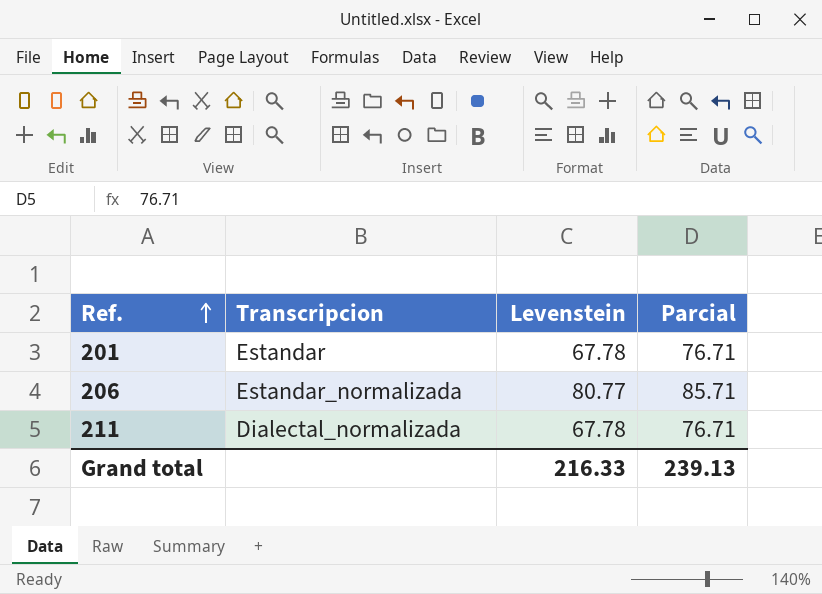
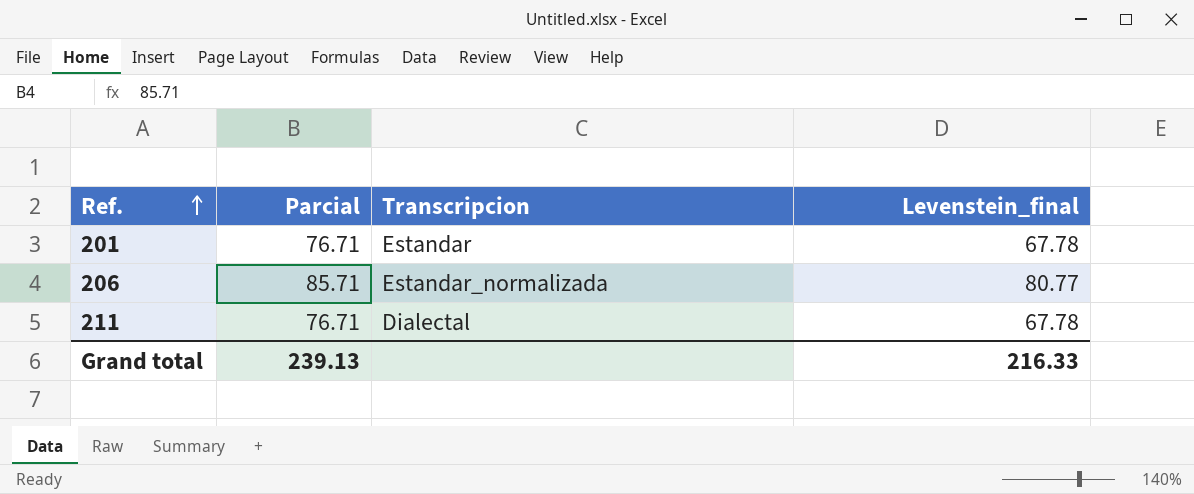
column Parcial | position: 4 -> 2
column name: Levenstein -> Levenstein_final
211 | Transcripcion: Dialectal_normalizada -> Dialectal

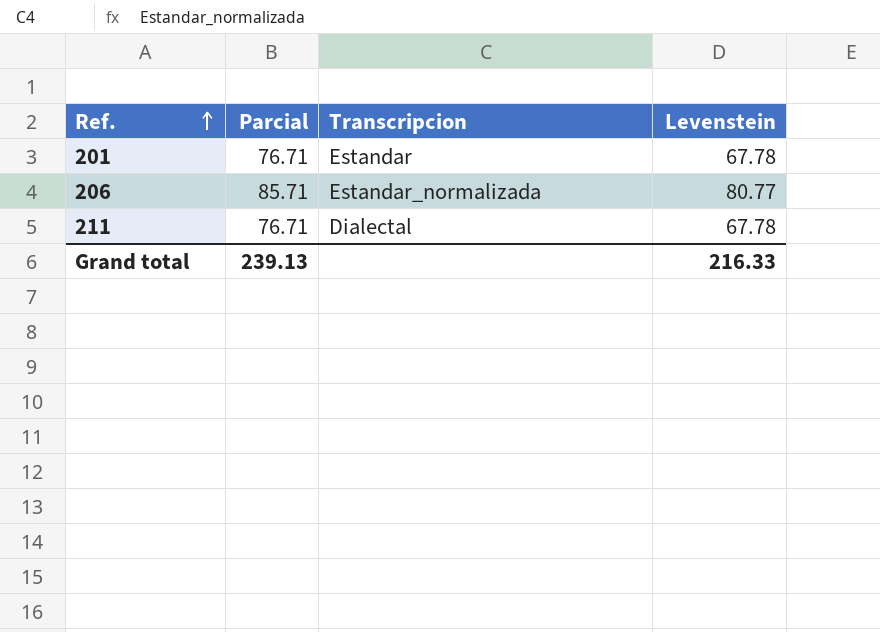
column name: Levenstein_final -> Levenstein

